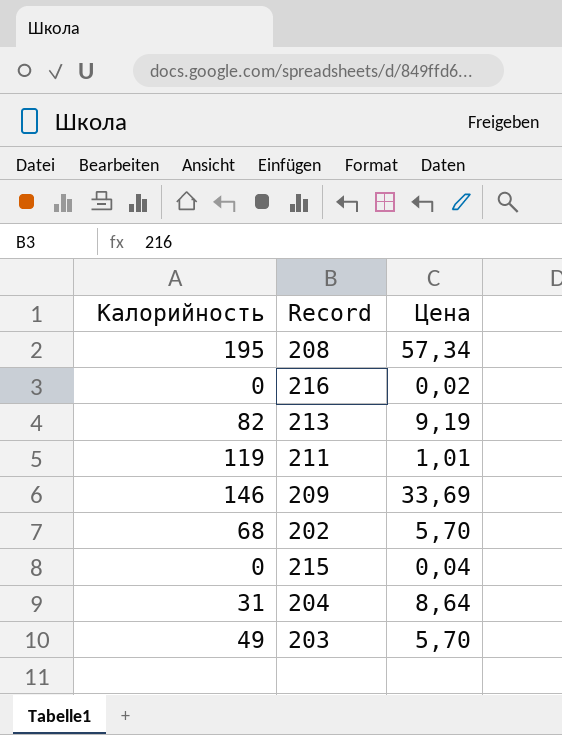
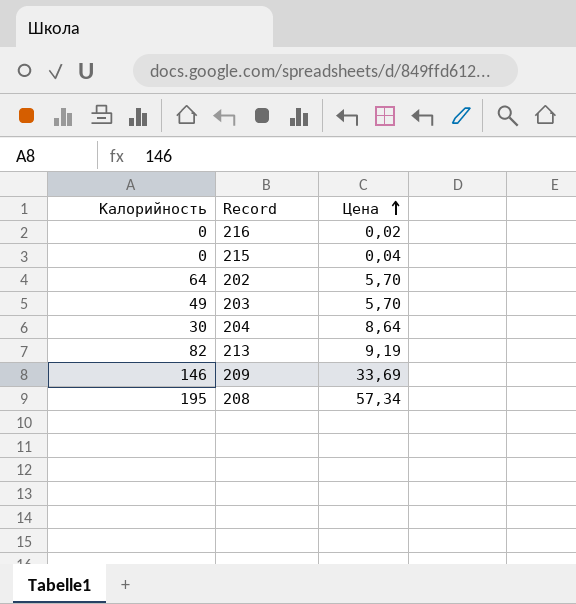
row order: none -> Цена ascending
row 211: 119 | 1,01 -> none
202 | Калорийность: 68 -> 64
204 | Калорийность: 31 -> 30

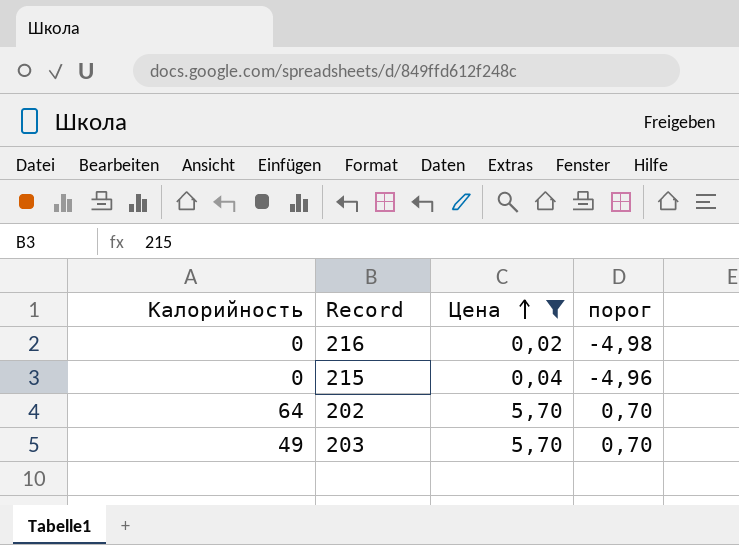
filter: none -> Цена <= 5,70
column порог | formula: none -> [Цена] - 5

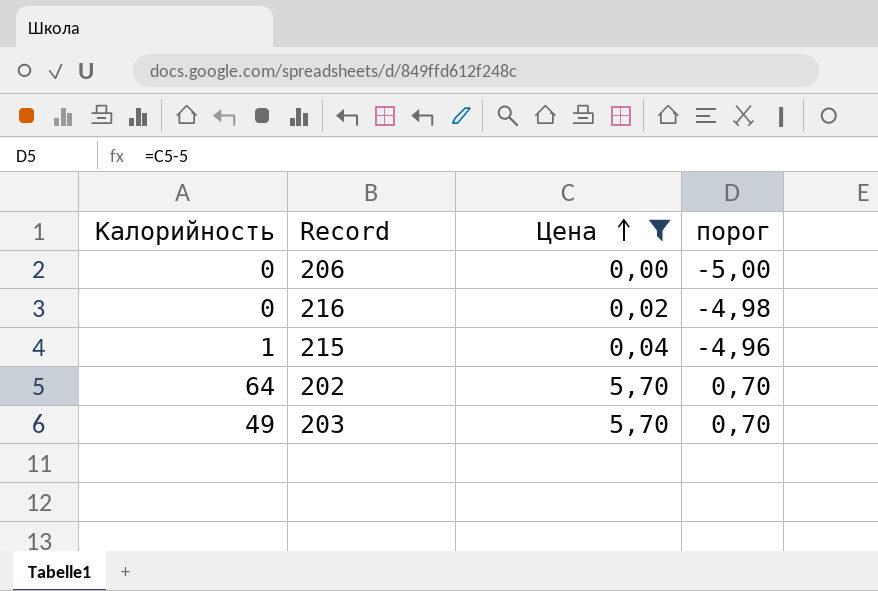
row 206: none -> 0 | 0,00 | -5,00
215 | Калорийность: 0 -> 1

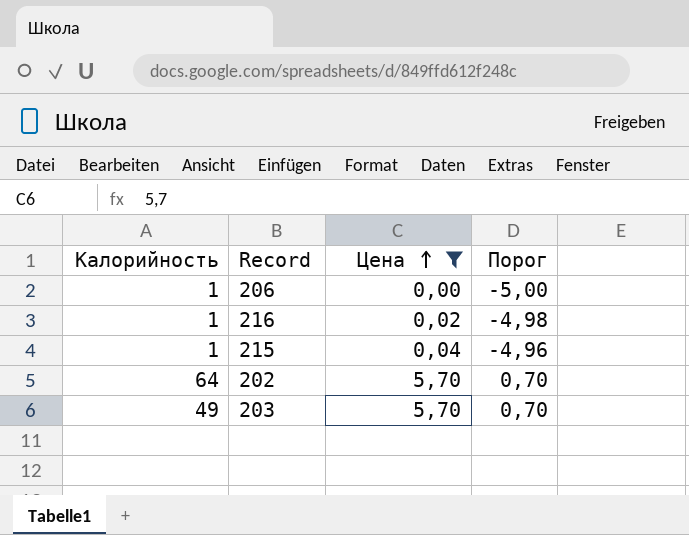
column name: порог -> Порог
206 | Калорийность: 0 -> 1
216 | Калорийность: 0 -> 1

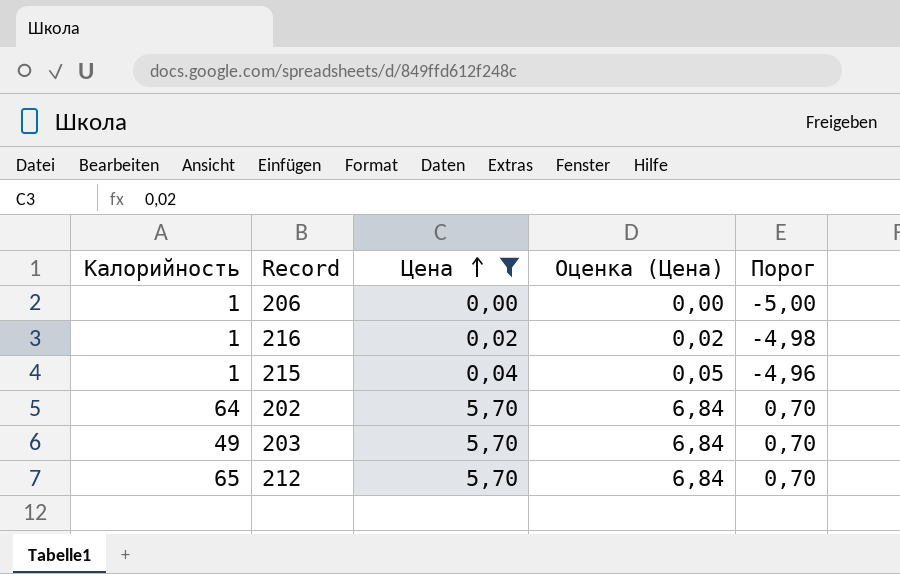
column Оценка (Цена) | formula: none -> [Цена] * 1,2
row 212: none -> 65 | 5,70 | 6,84 | 0,70

